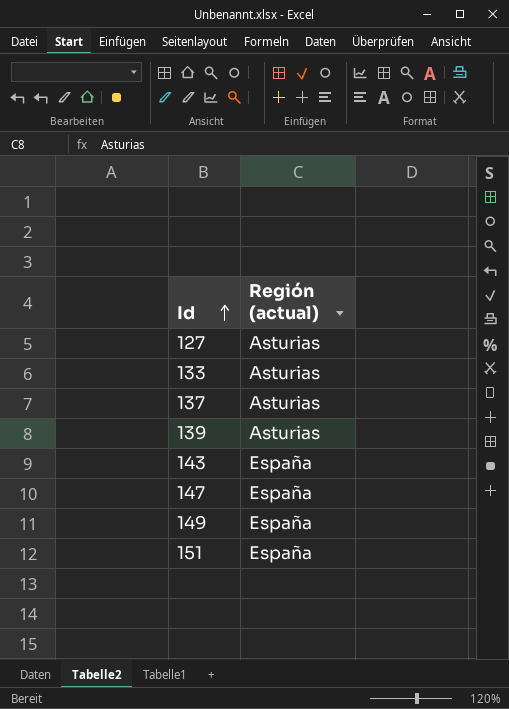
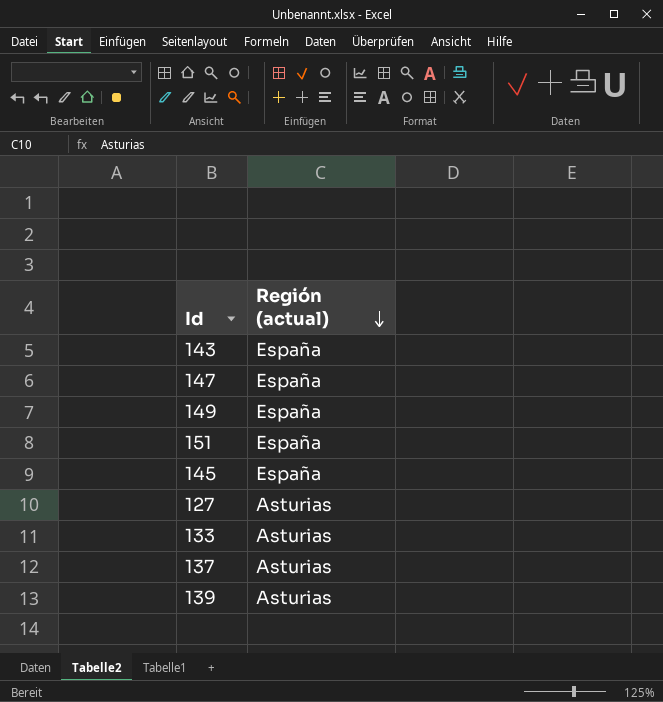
row order: Id ascending -> Región (actual) descending
row 145: none -> España

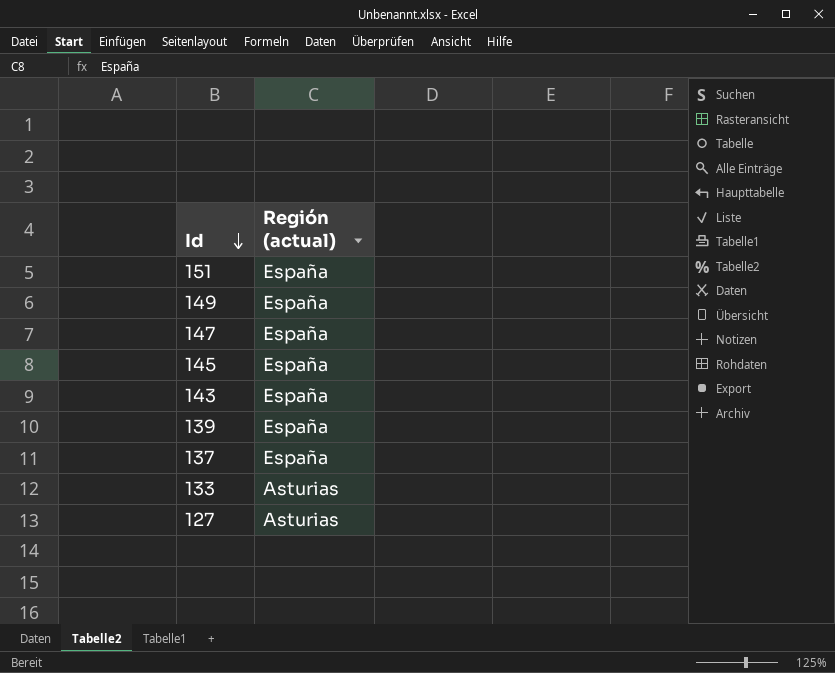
row order: Región (actual) descending -> Id descending
139 | Región (actual): Asturias -> España
137 | Región (actual): Asturias -> España

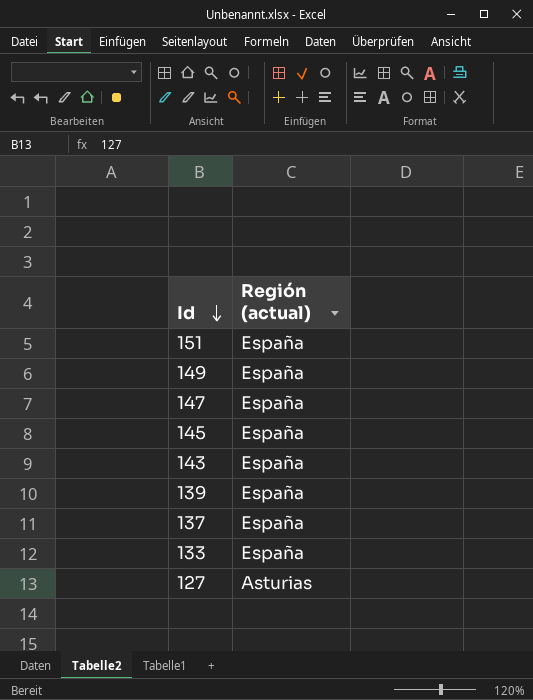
133 | Región (actual): Asturias -> España

